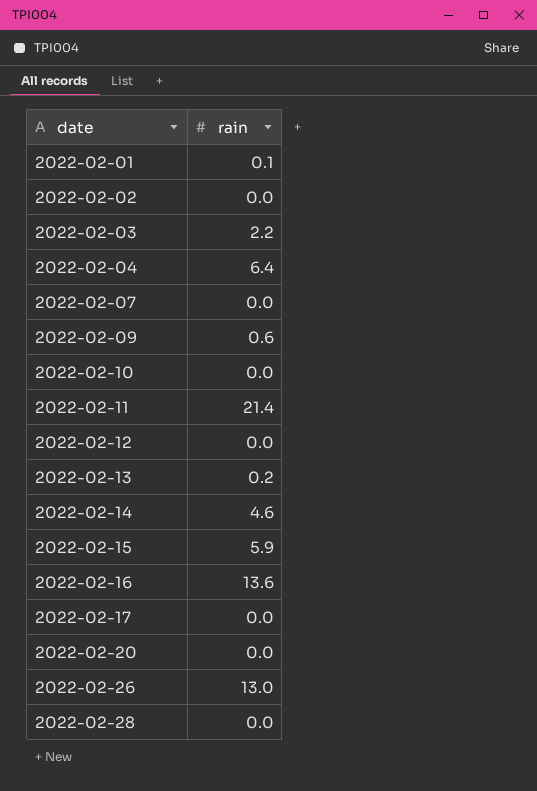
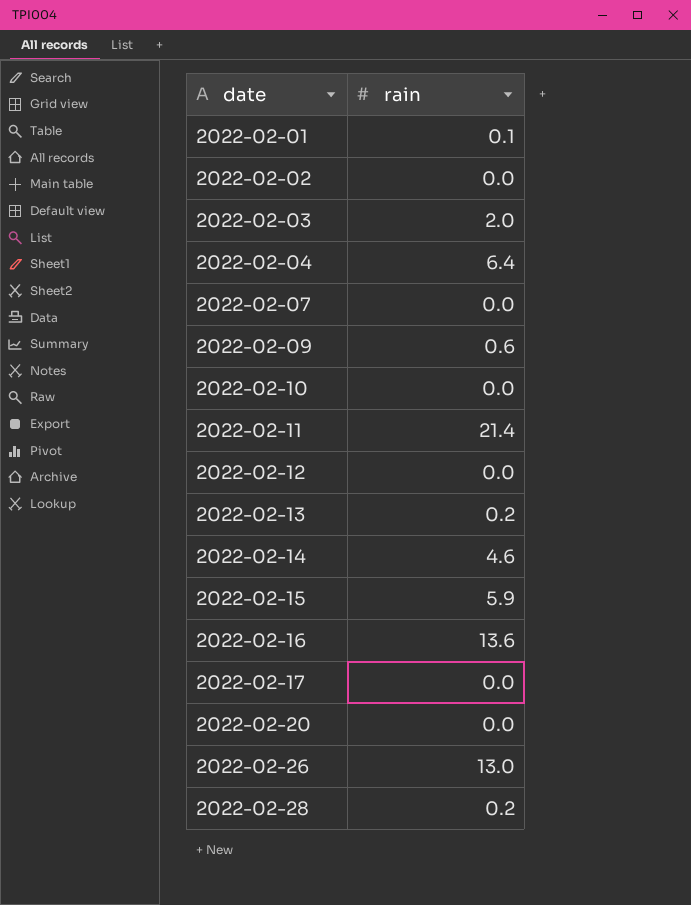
2022-02-03 | rain: 2.2 -> 2.0
2022-02-28 | rain: 0.0 -> 0.2

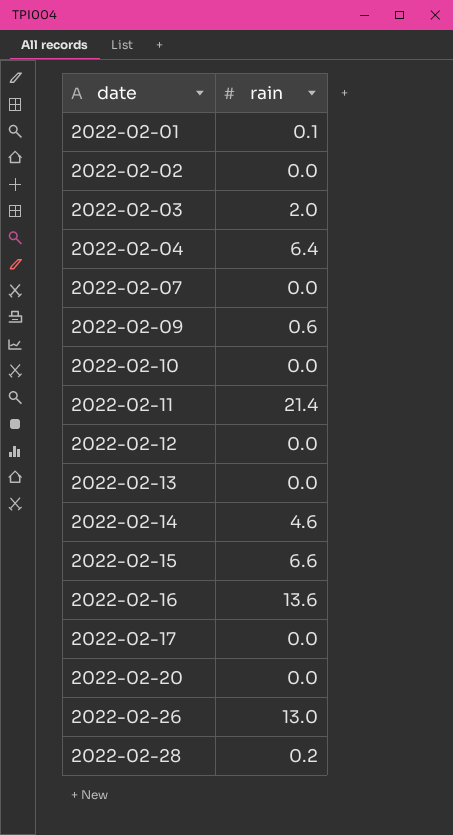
2022-02-13 | rain: 0.2 -> 0.0
2022-02-15 | rain: 5.9 -> 6.6

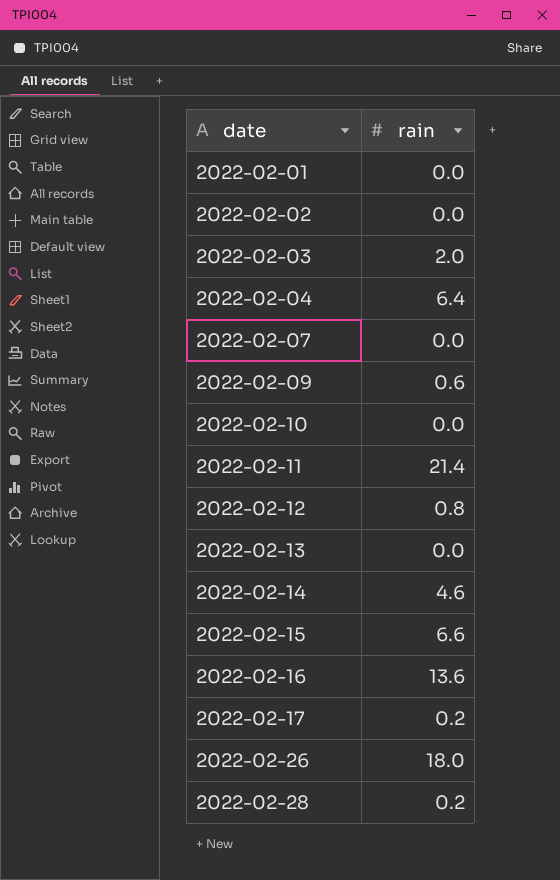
row 2022-02-20: 0.0 -> none
2022-02-01 | rain: 0.1 -> 0.0
2022-02-12 | rain: 0.0 -> 0.8
2022-02-17 | rain: 0.0 -> 0.2
2022-02-26 | rain: 13.0 -> 18.0

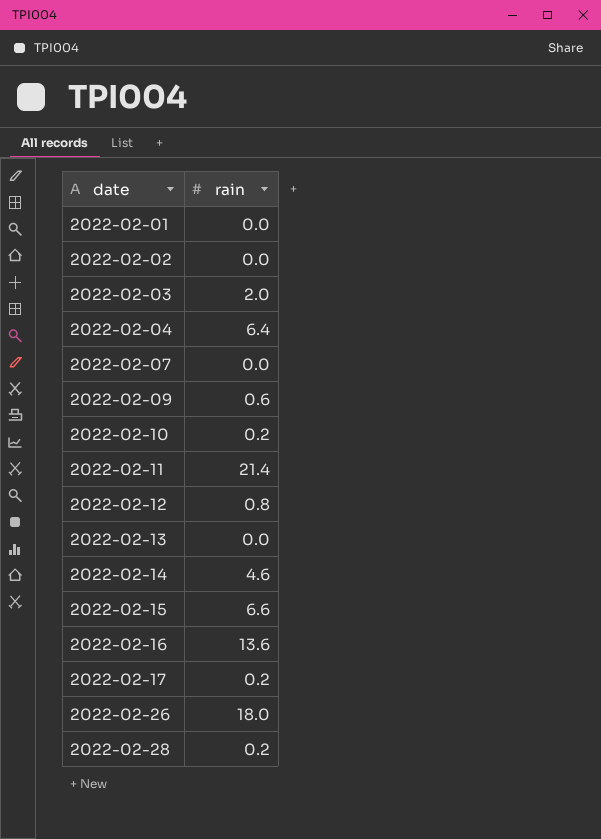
2022-02-10 | rain: 0.0 -> 0.2

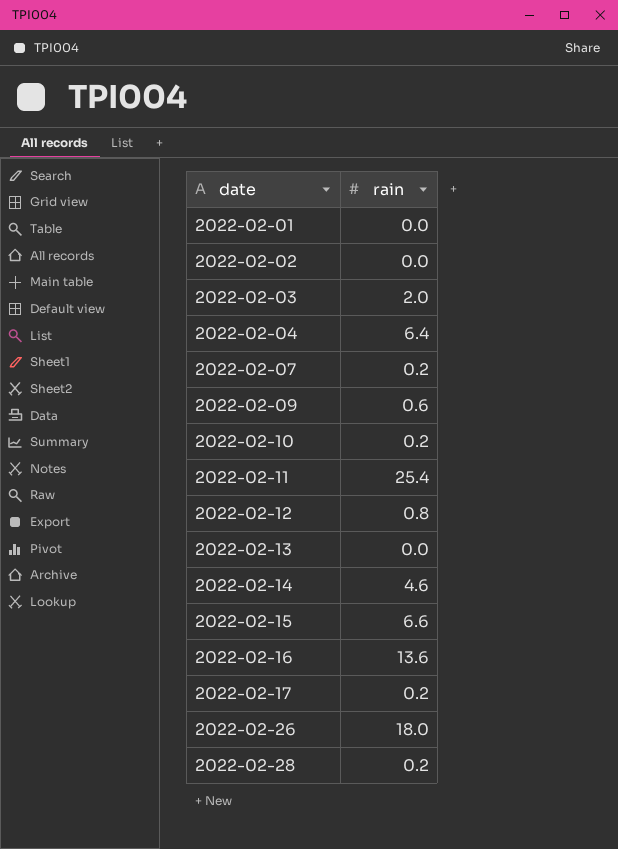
2022-02-07 | rain: 0.0 -> 0.2
2022-02-11 | rain: 21.4 -> 25.4

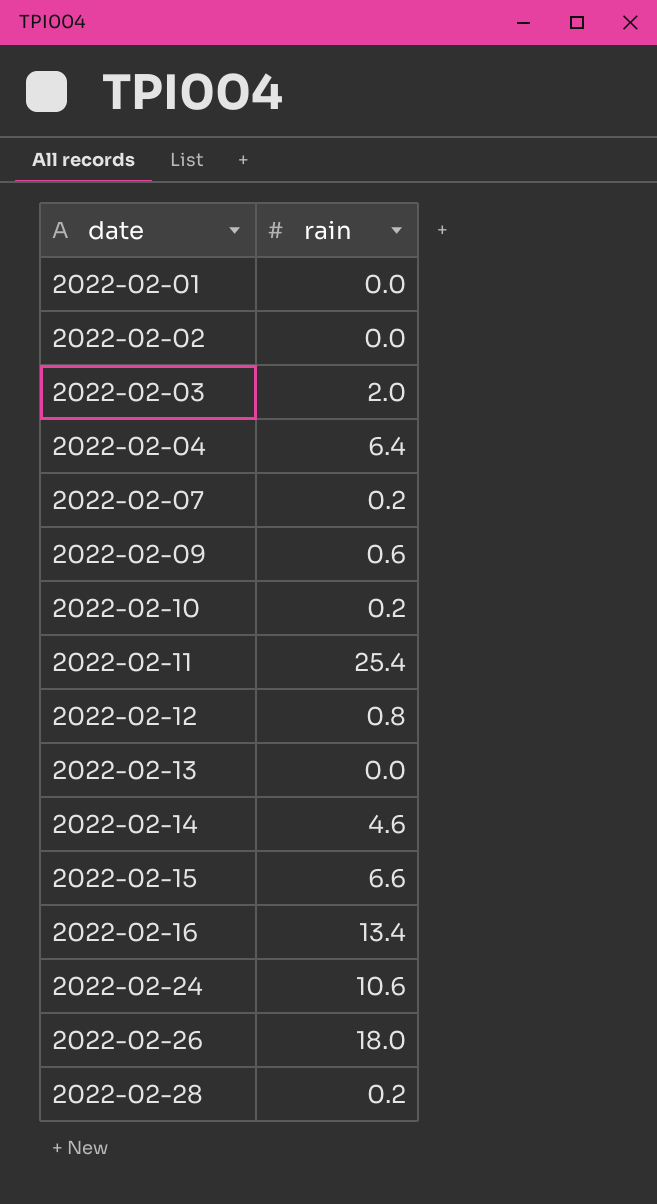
row 2022-02-17: 0.2 -> none
2022-02-16 | rain: 13.6 -> 13.4
row 2022-02-24: none -> 10.6

